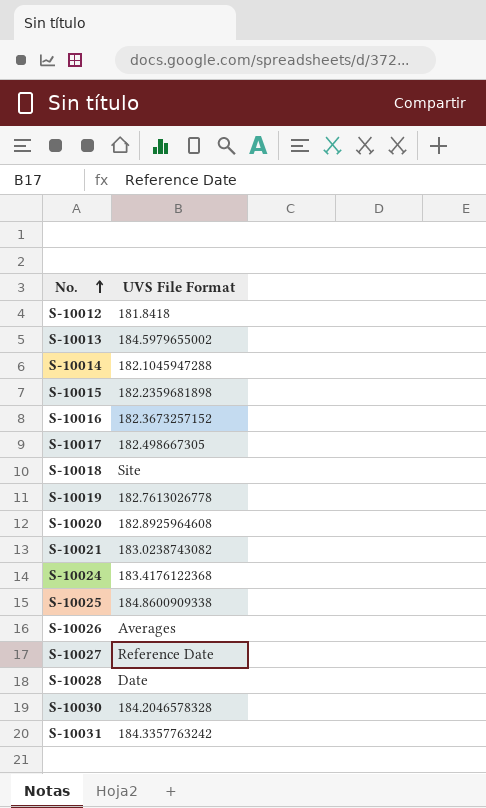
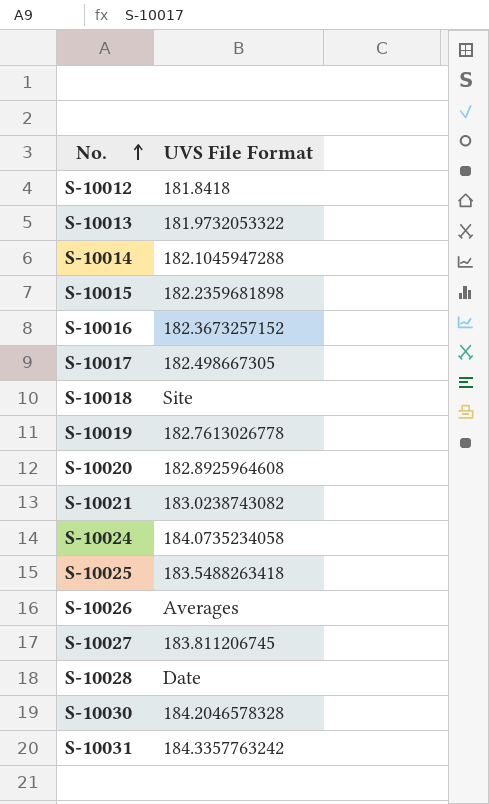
S-10013 | UVS File Format: 184.5979655002 -> 181.9732053322
S-10024 | UVS File Format: 183.4176122368 -> 184.0735234058
S-10025 | UVS File Format: 184.8600909338 -> 183.5488263418
S-10027 | UVS File Format: Reference Date -> 183.811206745

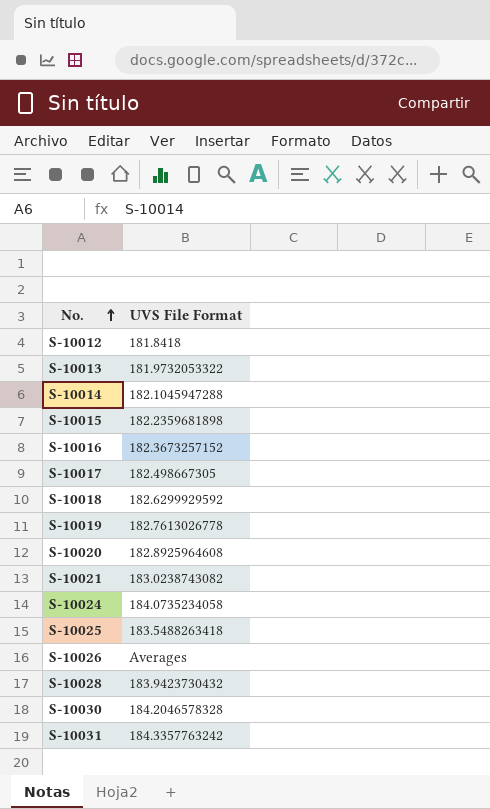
row S-10027: 183.811206745 -> none
S-10018 | UVS File Format: Site -> 182.6299929592
S-10028 | UVS File Format: Date -> 183.9423730432

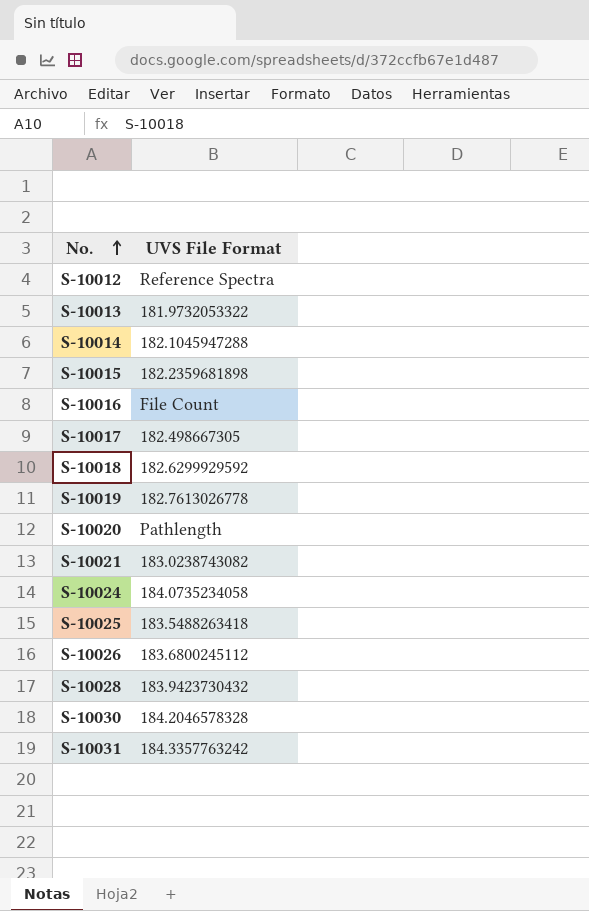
S-10012 | UVS File Format: 181.8418 -> Reference Spectra
S-10016 | UVS File Format: 182.3673257152 -> File Count
S-10020 | UVS File Format: 182.8925964608 -> Pathlength
S-10026 | UVS File Format: Averages -> 183.6800245112

